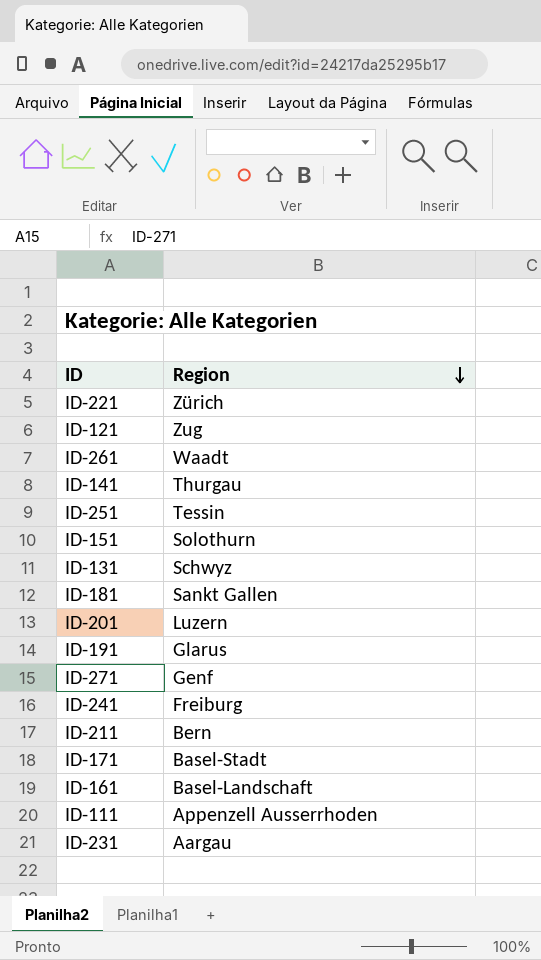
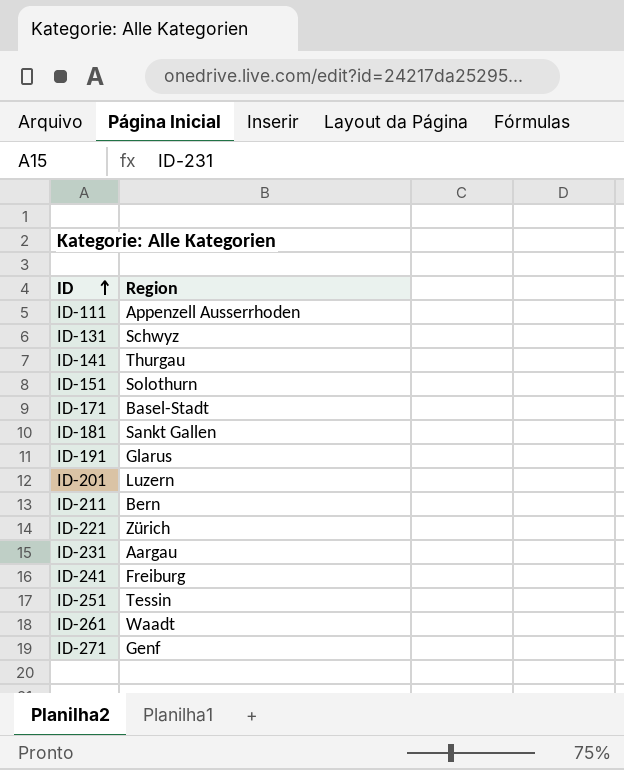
row order: Region descending -> ID ascending
row ID-121: Zug -> none
row ID-161: Basel-Landschaft -> none

